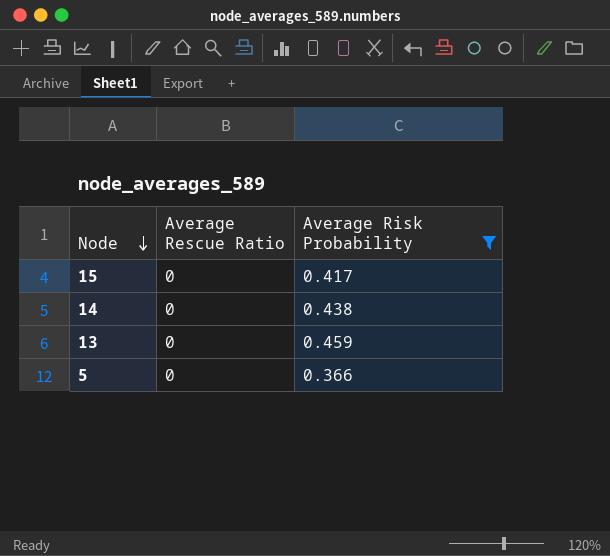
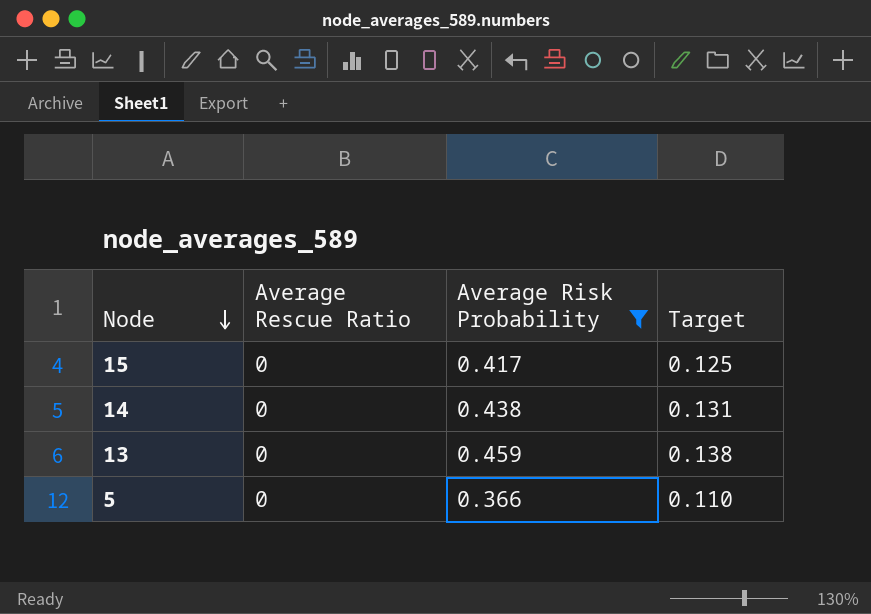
column Target | formula: none -> [Average Risk Probability] * 0.3

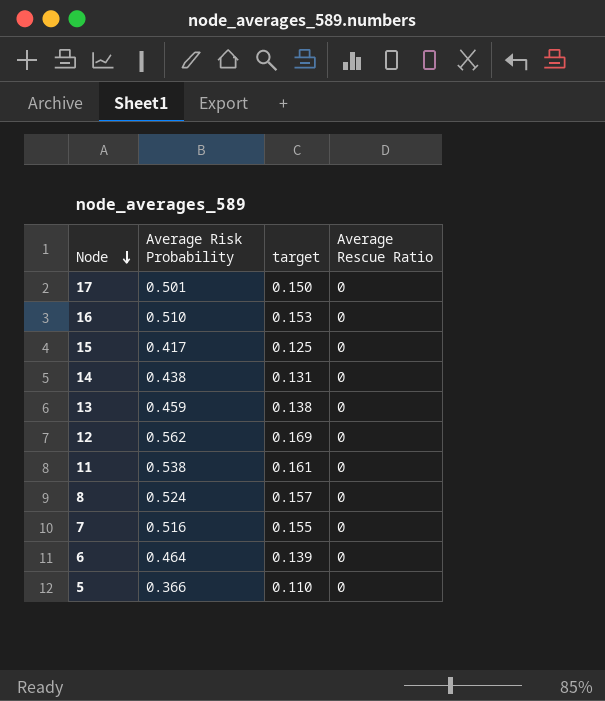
filter: Average Risk Probability <= 0.459 -> none
column name: Target -> target
column Average Rescue Ratio | position: 2 -> 4

